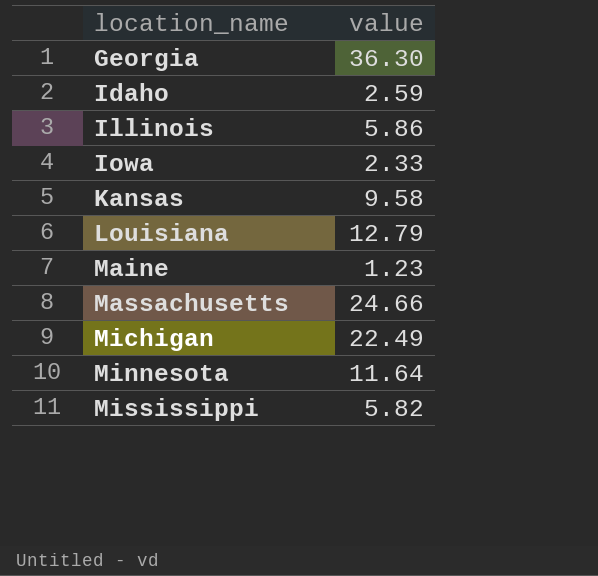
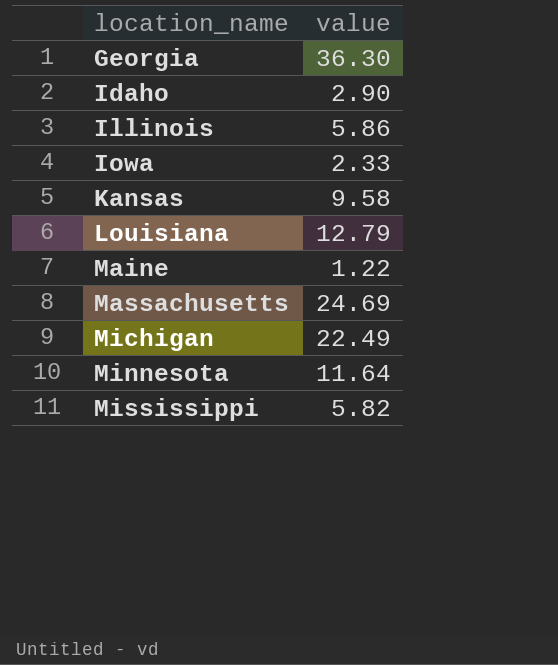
Idaho | value: 2.59 -> 2.90
Maine | value: 1.23 -> 1.22
Massachusetts | value: 24.66 -> 24.69

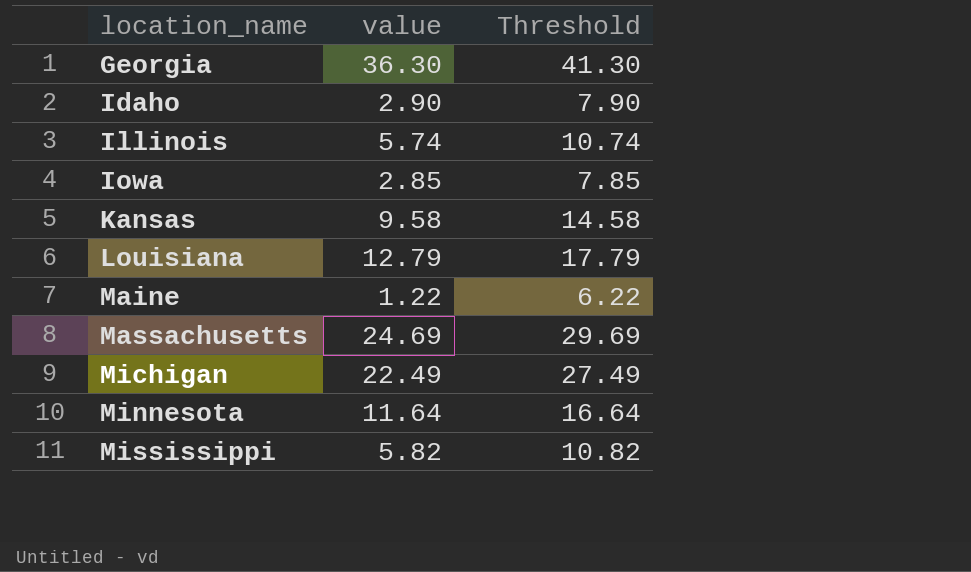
column Threshold | formula: none -> [value] + 5
Illinois | value: 5.86 -> 5.74
Iowa | value: 2.33 -> 2.85

